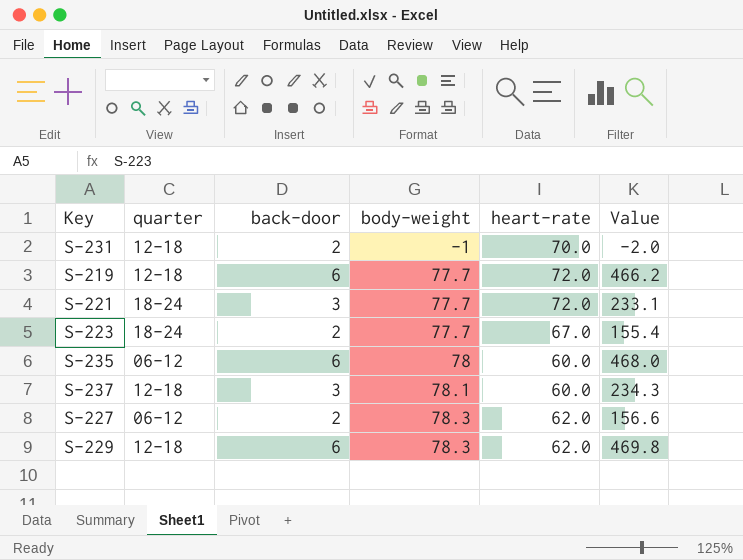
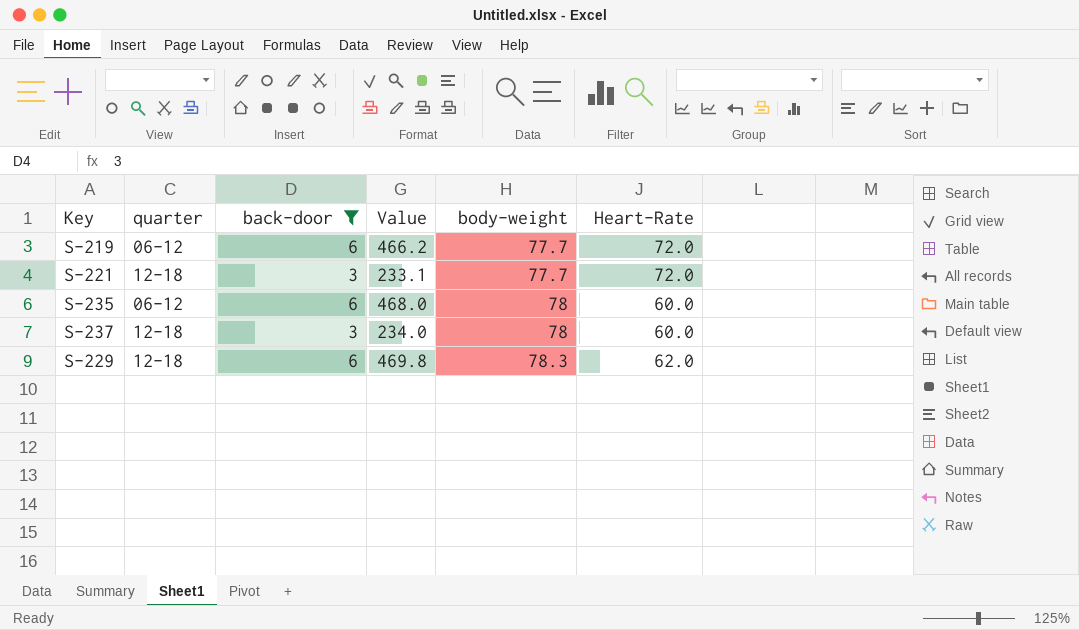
filter: none -> back-door != 2
column Value | position: 6 -> 4
column name: heart-rate -> Heart-Rate
S-219 | quarter: 12-18 -> 06-12
S-221 | quarter: 18-24 -> 12-18
S-237 | Value: 234.3 -> 234.0
S-237 | body-weight: 78.1 -> 78

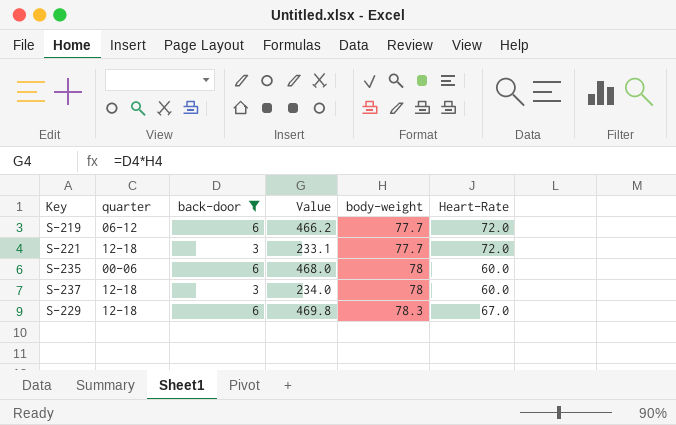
S-235 | quarter: 06-12 -> 00-06
S-229 | Heart-Rate: 62.0 -> 67.0

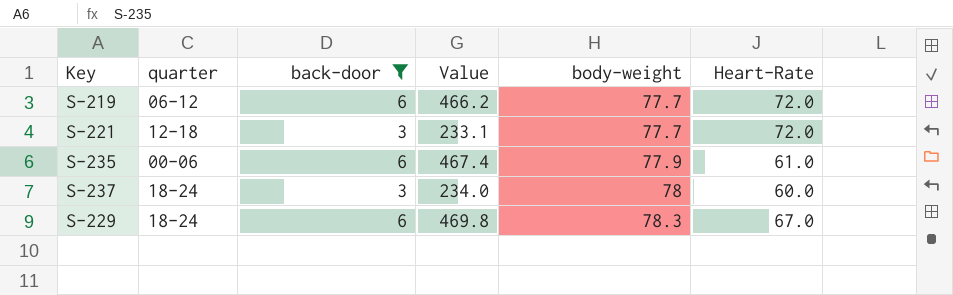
S-235 | Value: 468.0 -> 467.4
S-235 | body-weight: 78 -> 77.9
S-235 | Heart-Rate: 60.0 -> 61.0
S-237 | quarter: 12-18 -> 18-24
S-229 | quarter: 12-18 -> 18-24

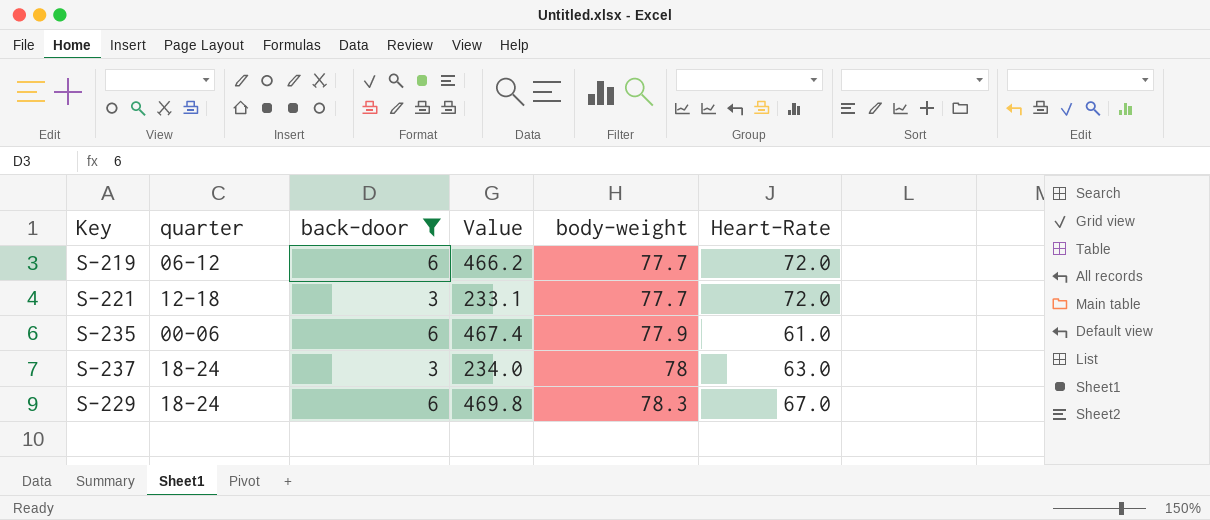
S-237 | Heart-Rate: 60.0 -> 63.0

